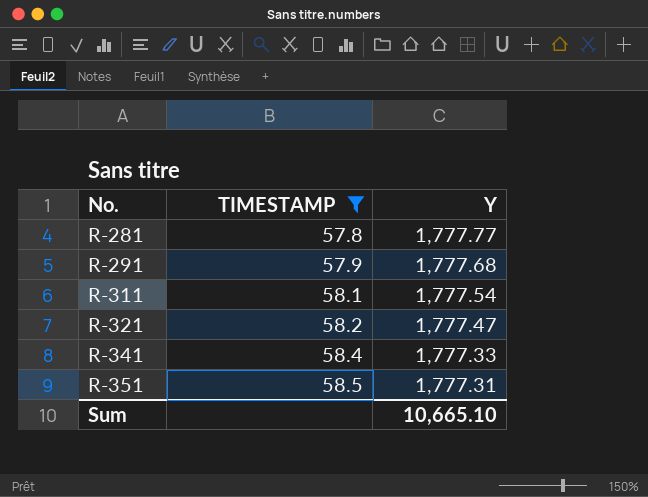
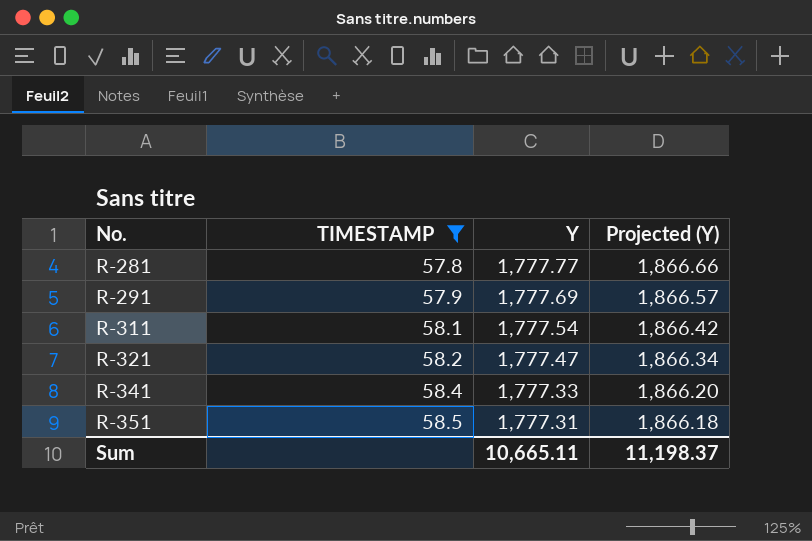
column Projected (Y) | formula: none -> [Y] * 1.05
R-291 | Y: 1,777.68 -> 1,777.69
Sum | Y: 10,665.10 -> 10,665.11

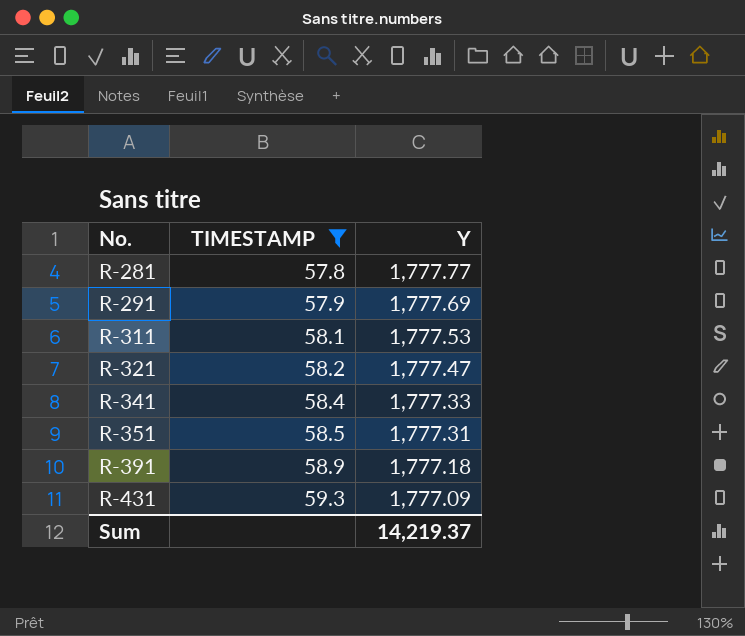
column Projected (Y) | formula: [Y] * 1.05 -> none
R-311 | Y: 1,777.54 -> 1,777.53
row R-391: none -> 58.9 | 1,777.18
row R-431: none -> 59.3 | 1,777.09
Sum | Y: 10,665.11 -> 14,219.37

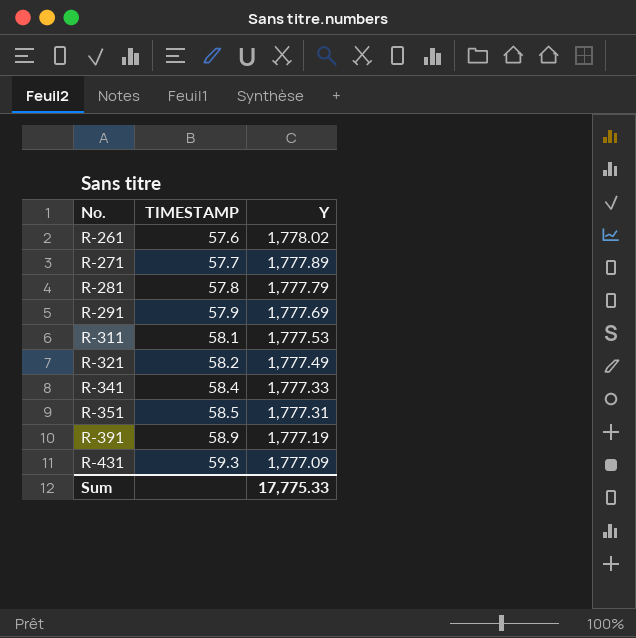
filter: TIMESTAMP >= 57.8 -> none
R-281 | Y: 1,777.77 -> 1,777.79
R-321 | Y: 1,777.47 -> 1,777.49
R-391 | Y: 1,777.18 -> 1,777.19
Sum | Y: 14,219.37 -> 17,775.33

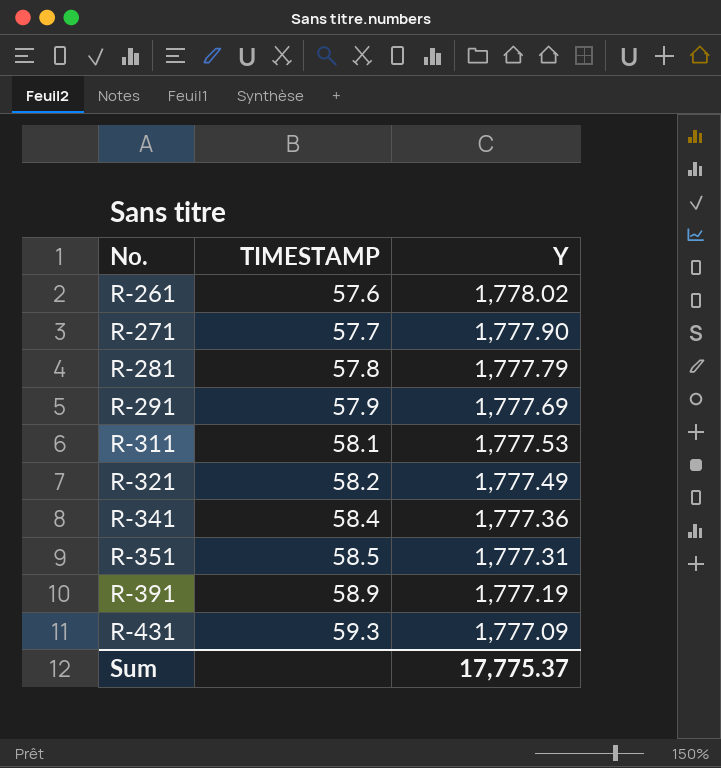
R-271 | Y: 1,777.89 -> 1,777.90
R-341 | Y: 1,777.33 -> 1,777.36
Sum | Y: 17,775.33 -> 17,775.37

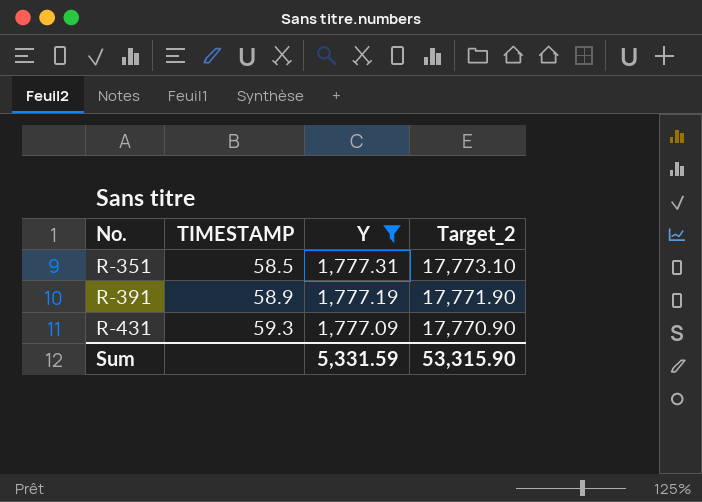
filter: none -> Y <= 1,777.31
column Target_2 | formula: none -> [Y] * 10
Sum | Y: 17,775.37 -> 5,331.59

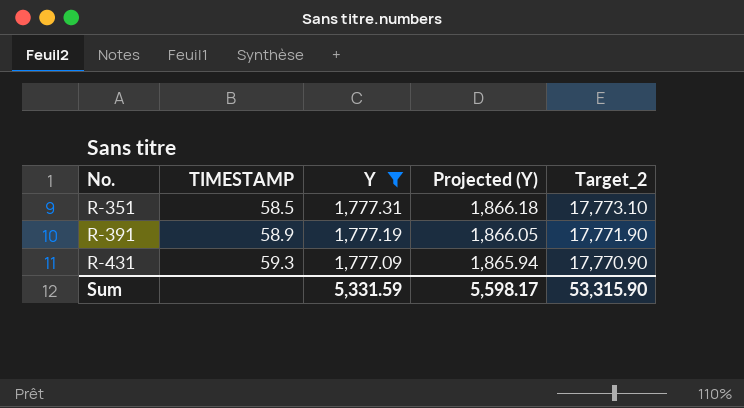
column Projected (Y) | formula: none -> [Y] * 1.05

